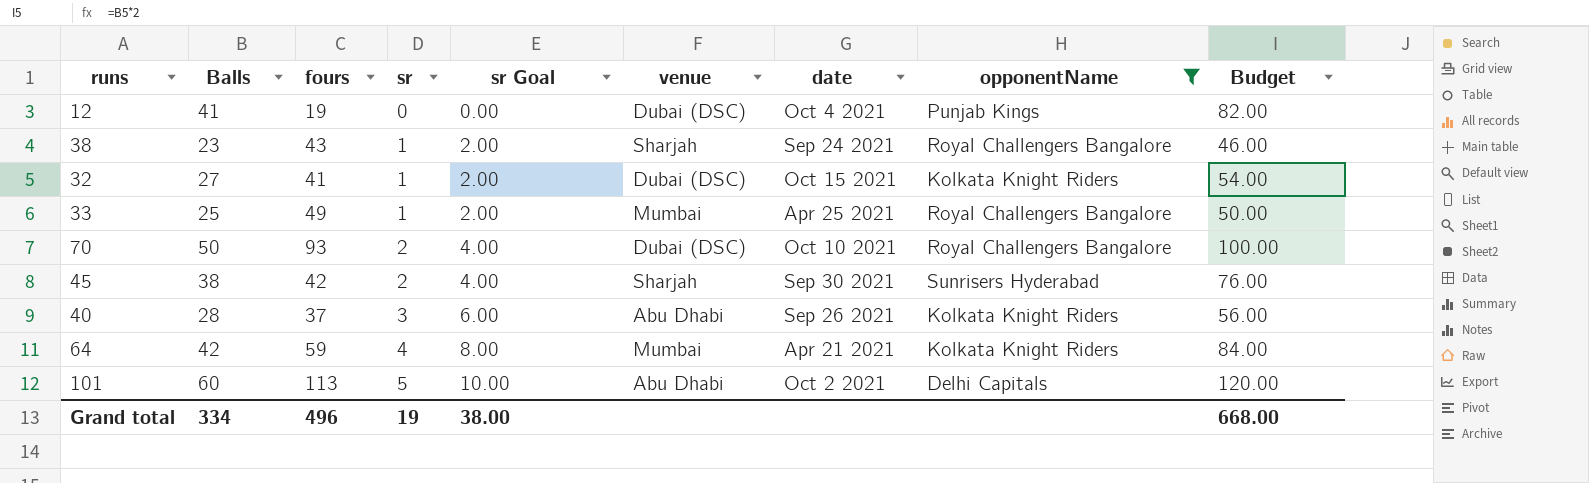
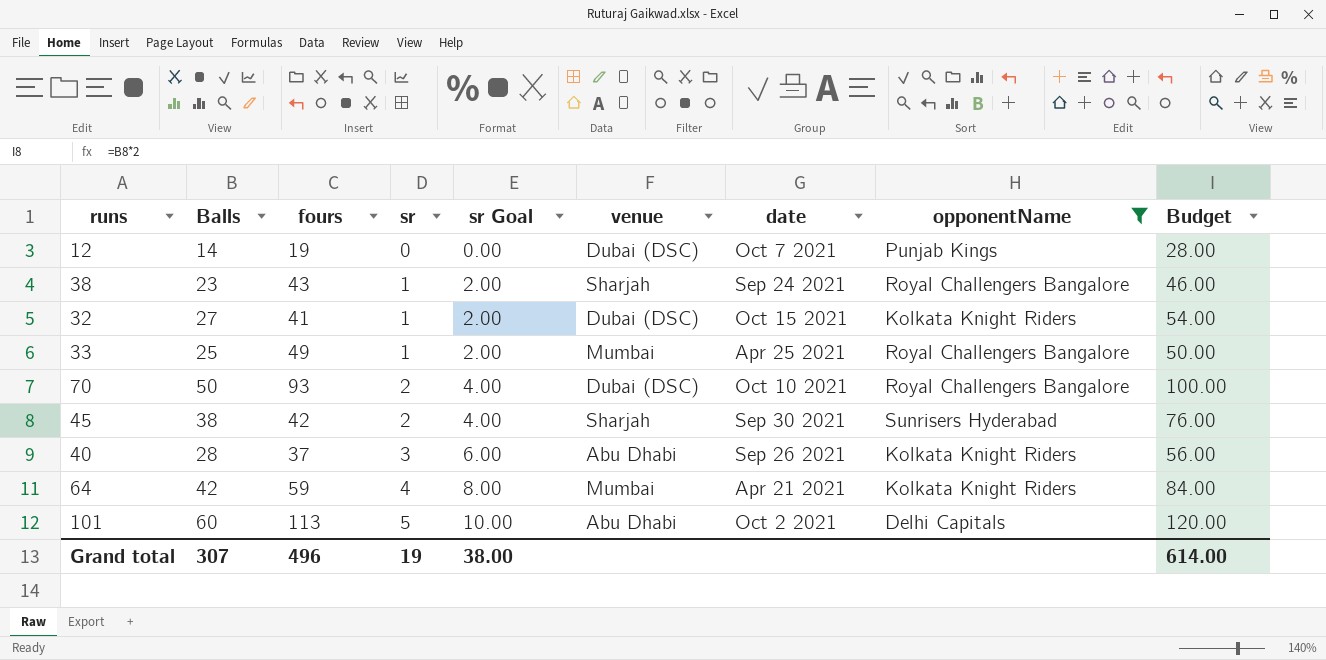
12 | Balls: 41 -> 14
12 | date: Oct 4 2021 -> Oct 7 2021
12 | Budget: 82.00 -> 28.00
Grand total | Balls: 334 -> 307
Grand total | Budget: 668.00 -> 614.00

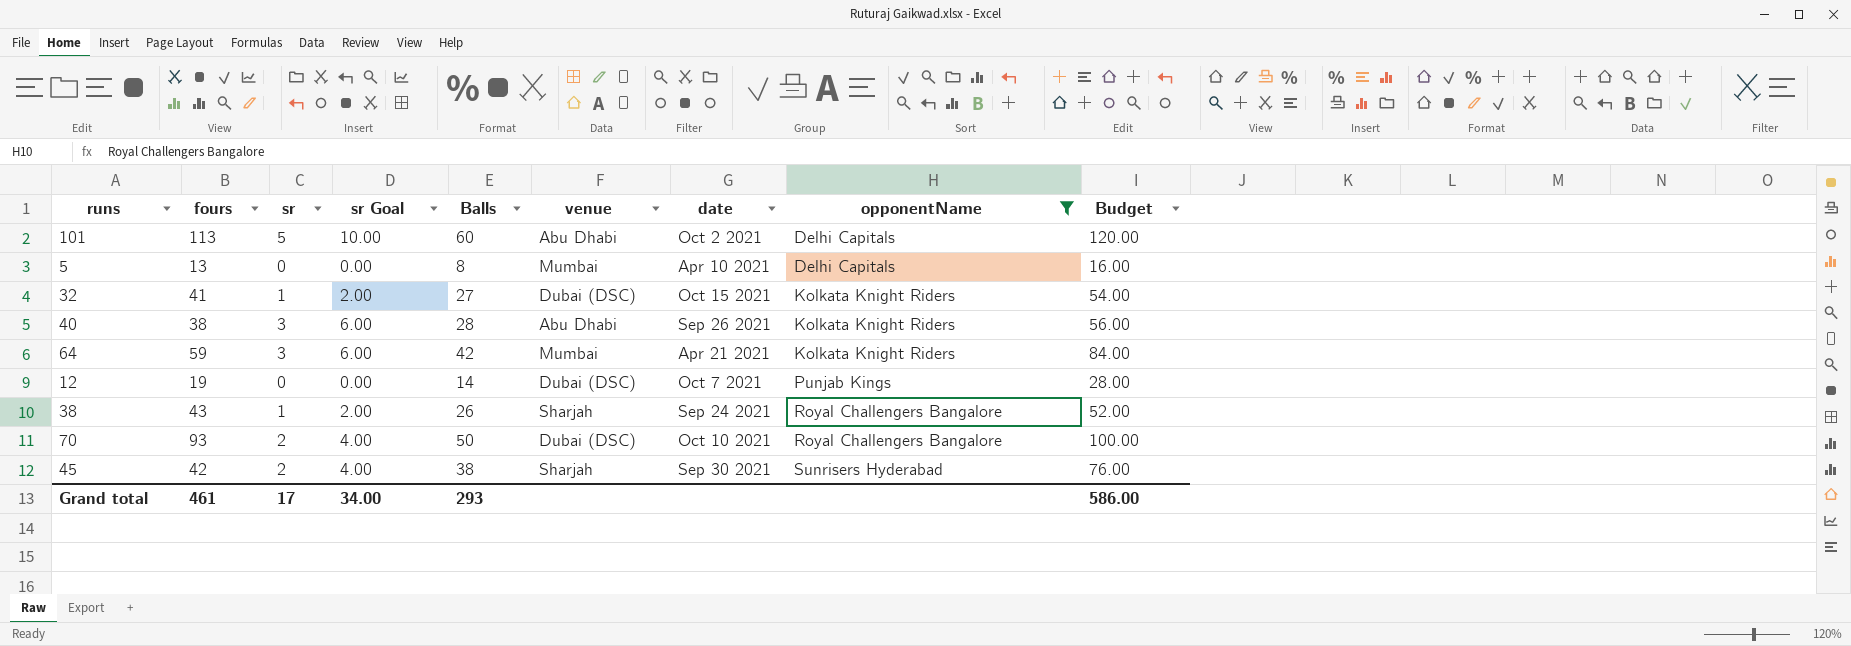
row order: sr ascending -> opponentName ascending
column Balls | position: 2 -> 5
row 33: 25 | 49 | 1 | 2.00 | Mumbai | Apr 25 2021 | Royal Challengers Bangalore | 50.00 -> none
row 5: none -> 13 | 0 | 0.00 | 8 | Mumbai | Apr 10 2021 | Delhi Capitals | 16.00
40 | fours: 37 -> 38
64 | sr: 4 -> 3
64 | sr Goal: 8.00 -> 6.00
38 | Balls: 23 -> 26
38 | Budget: 46.00 -> 52.00
Grand total | fours: 496 -> 461
Grand total | sr: 19 -> 17
Grand total | sr Goal: 38.00 -> 34.00
Grand total | Balls: 307 -> 293
Grand total | Budget: 614.00 -> 586.00

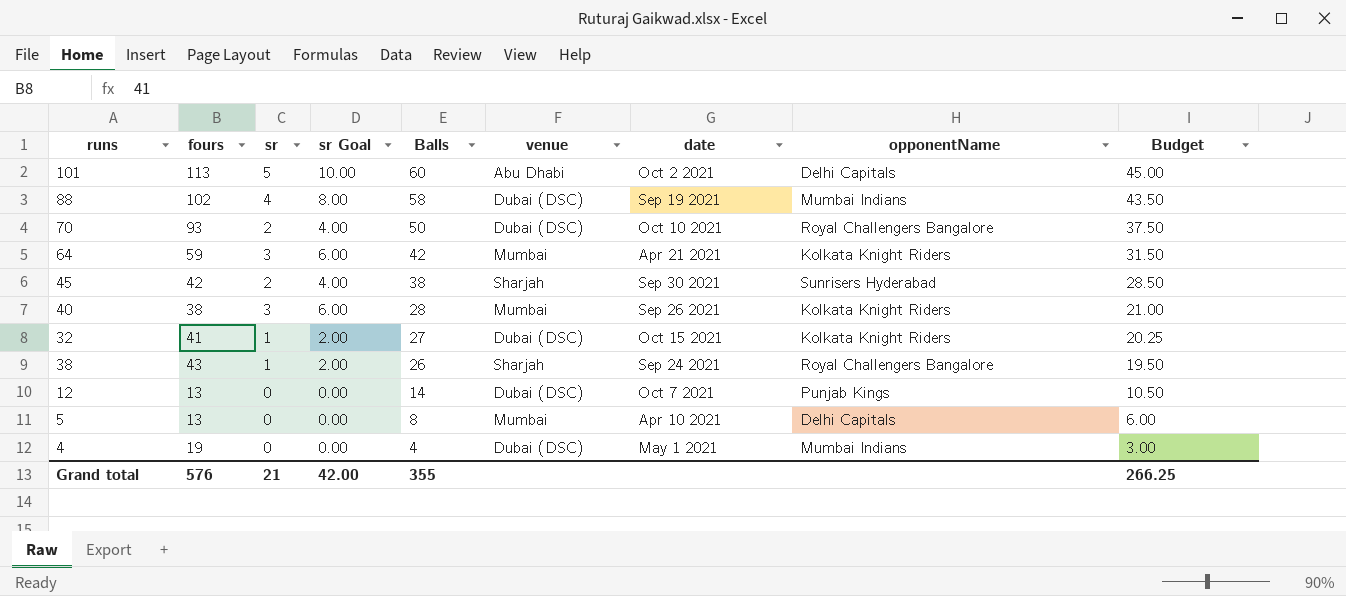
filter: opponentName != Mumbai Indians -> none
row order: opponentName ascending -> Balls descending
column Budget | formula: [Balls] * 2 -> [Balls] * 0.75
40 | venue: Abu Dhabi -> Mumbai
12 | fours: 19 -> 13
Grand total | fours: 461 -> 576
Grand total | sr: 17 -> 21
Grand total | sr Goal: 34.00 -> 42.00
Grand total | Balls: 293 -> 355
Grand total | Budget: 586.00 -> 266.25

